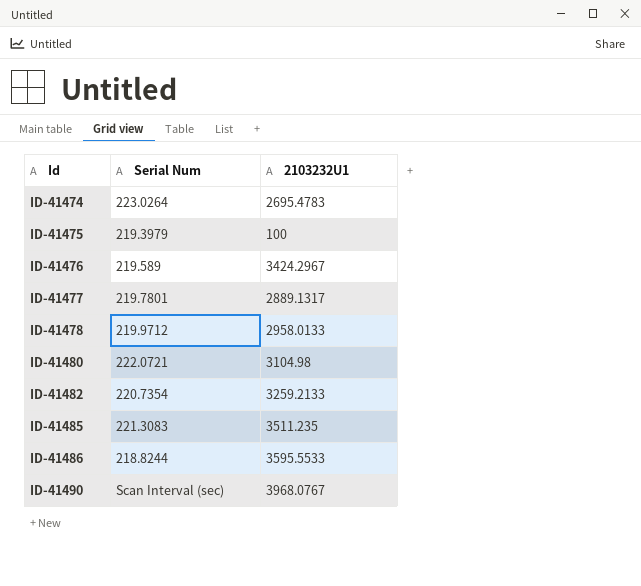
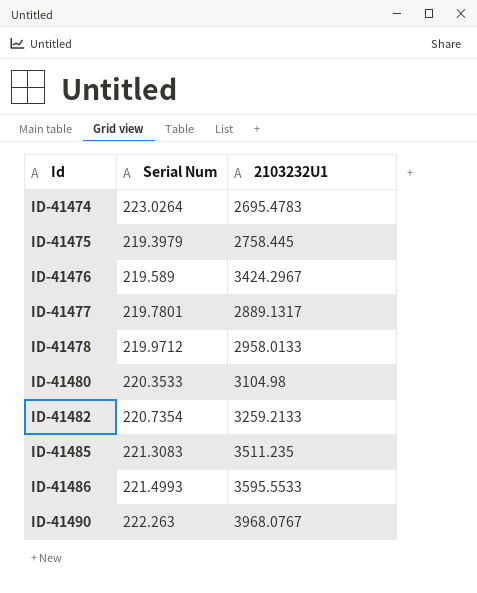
ID-41475 | 2103232U1: 100 -> 2758.445
ID-41480 | Serial Num: 222.0721 -> 220.3533
ID-41486 | Serial Num: 218.8244 -> 221.4993
ID-41490 | Serial Num: Scan Interval (sec) -> 222.263

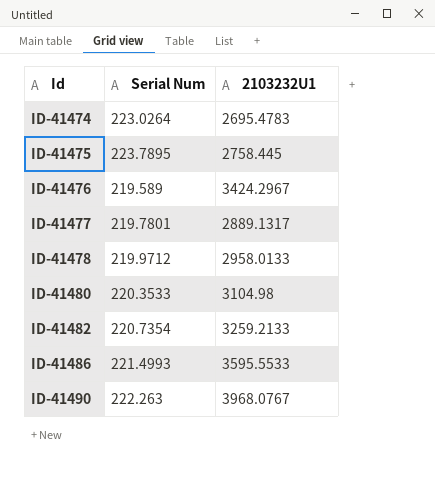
row ID-41485: 221.3083 | 3511.235 -> none
ID-41475 | Serial Num: 219.3979 -> 223.7895

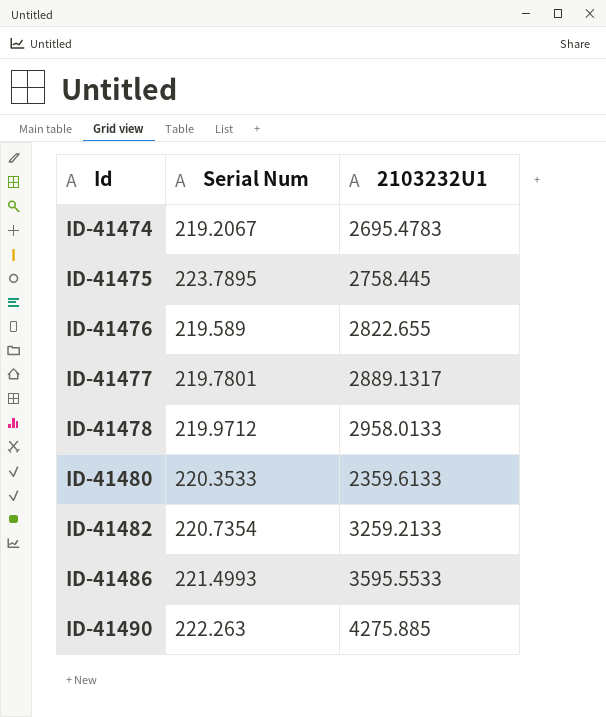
ID-41474 | Serial Num: 223.0264 -> 219.2067
ID-41476 | 2103232U1: 3424.2967 -> 2822.655
ID-41480 | 2103232U1: 3104.98 -> 2359.6133
ID-41490 | 2103232U1: 3968.0767 -> 4275.885

